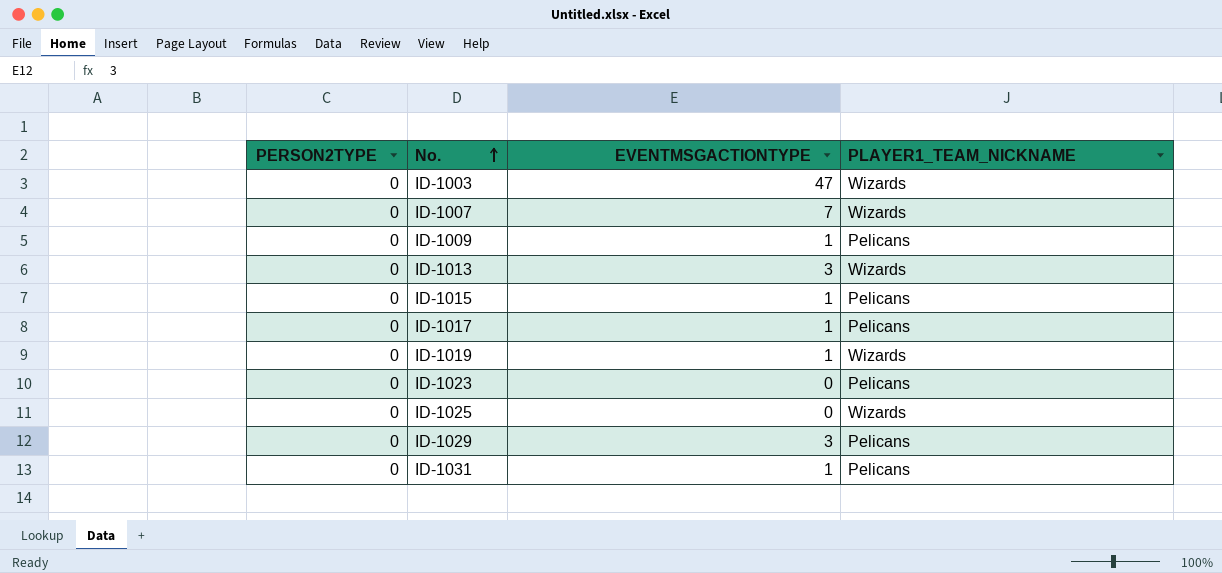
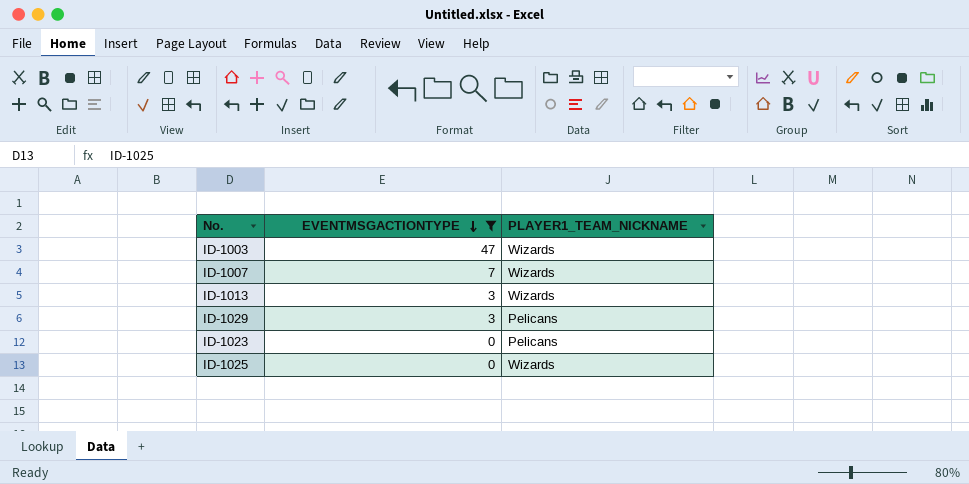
filter: none -> EVENTMSGACTIONTYPE != 1
row order: No. ascending -> EVENTMSGACTIONTYPE descending
column PERSON2TYPE | position: 1 -> none

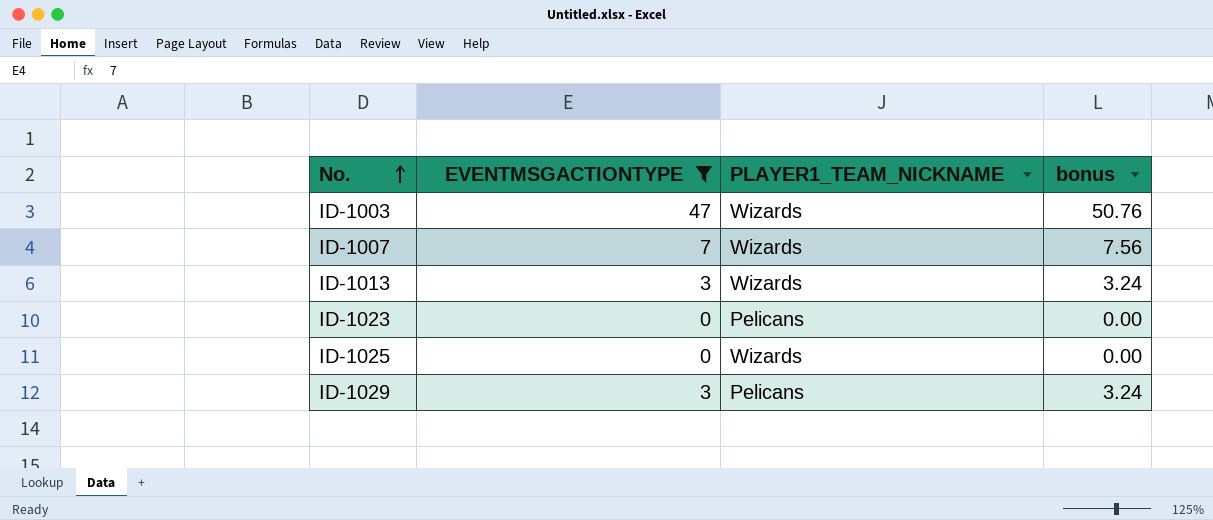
row order: EVENTMSGACTIONTYPE descending -> No. ascending
column bonus | formula: none -> [EVENTMSGACTIONTYPE] * 1.08

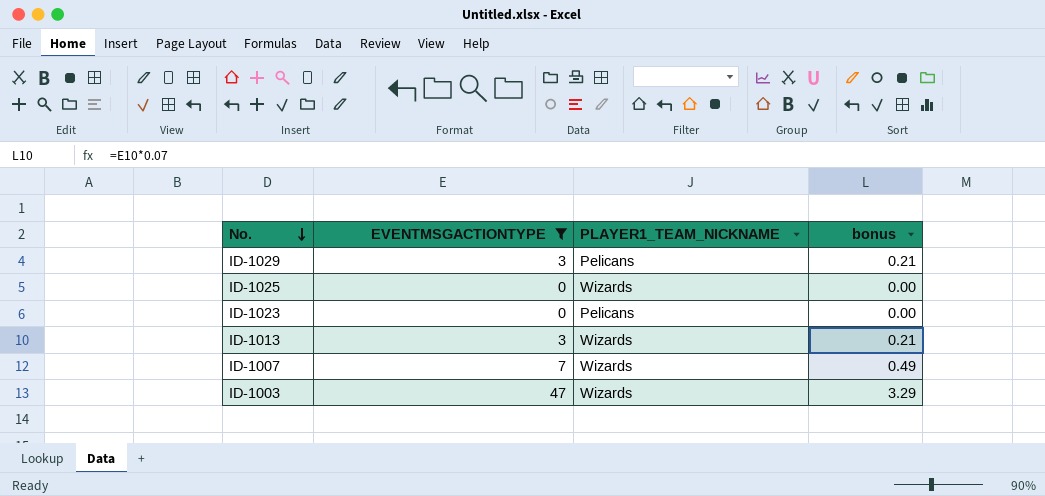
row order: No. ascending -> No. descending
column bonus | formula: [EVENTMSGACTIONTYPE] * 1.08 -> [EVENTMSGACTIONTYPE] * 0.07

